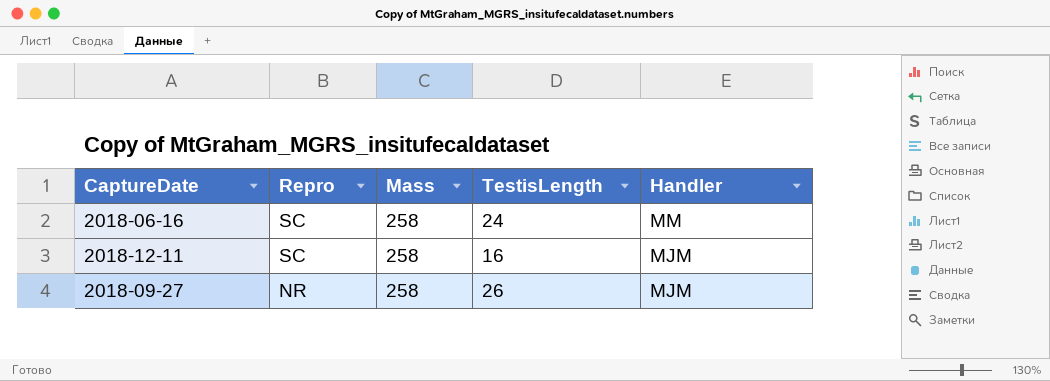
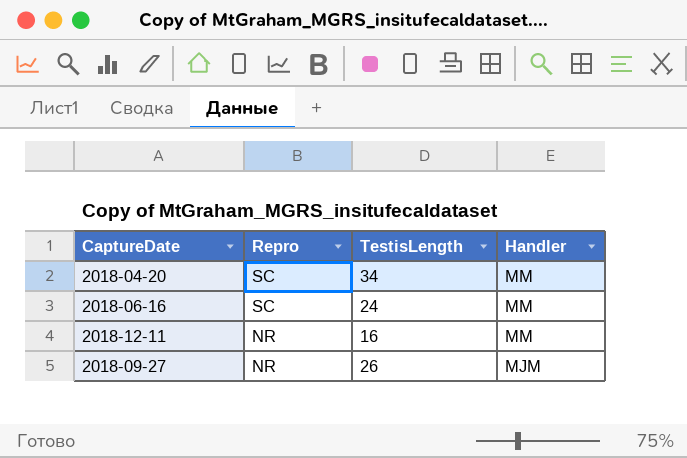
column Mass | position: 3 -> none
row 2018-04-20: none -> SC | 34 | MM
2018-12-11 | Repro: SC -> NR
2018-12-11 | Handler: MJM -> MM

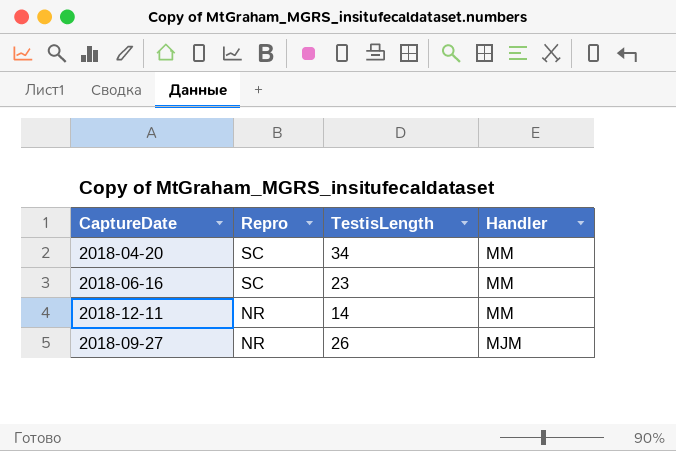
2018-06-16 | TestisLength: 24 -> 23
2018-12-11 | TestisLength: 16 -> 14

